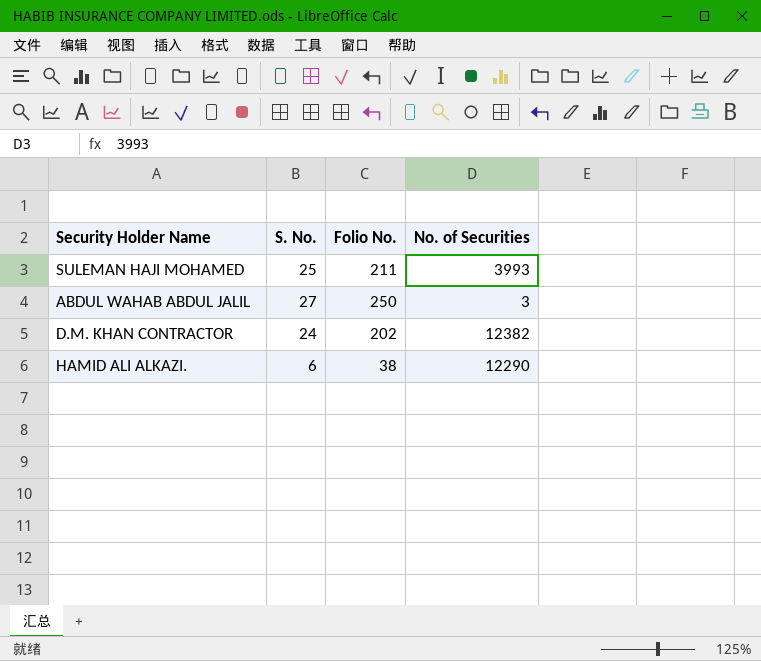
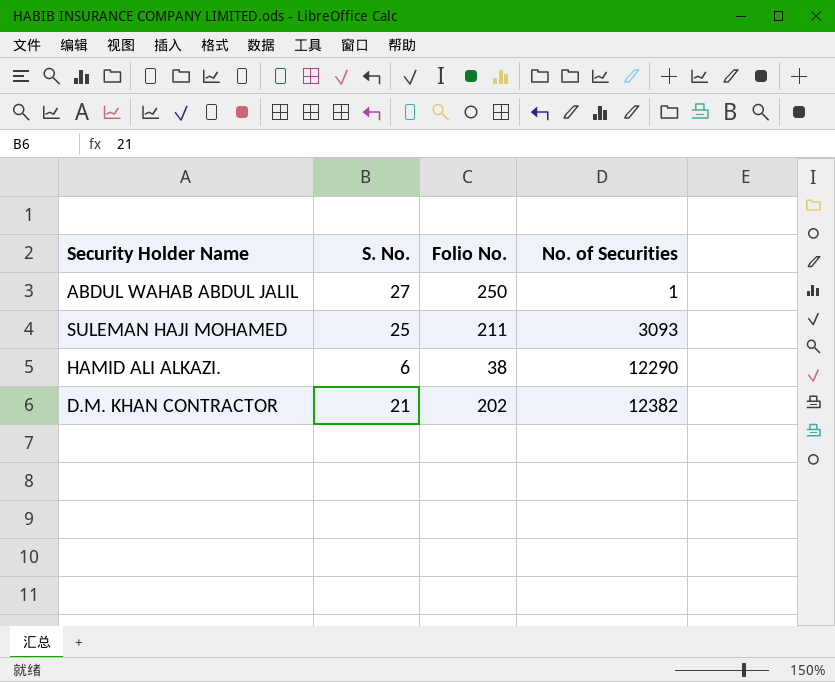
row order: none -> No. of Securities ascending
ABDUL WAHAB ABDUL JALIL | No. of Securities: 3 -> 1
SULEMAN HAJI MOHAMED | No. of Securities: 3993 -> 3093
D.M. KHAN CONTRACTOR | S. No.: 24 -> 21

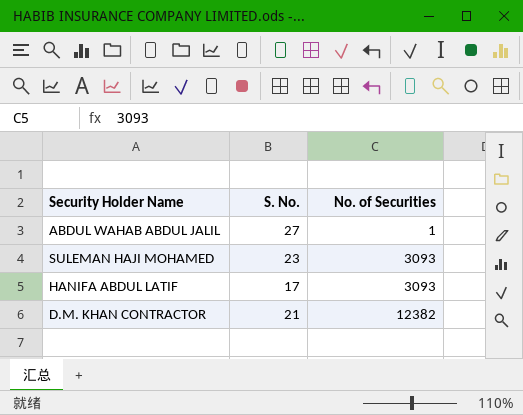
column Folio No. | position: 3 -> none
row HAMID ALI ALKAZI.: 6 | 38 | 12290 -> none
SULEMAN HAJI MOHAMED | S. No.: 25 -> 23
row HANIFA ABDUL LATIF: none -> 17 | 3093

